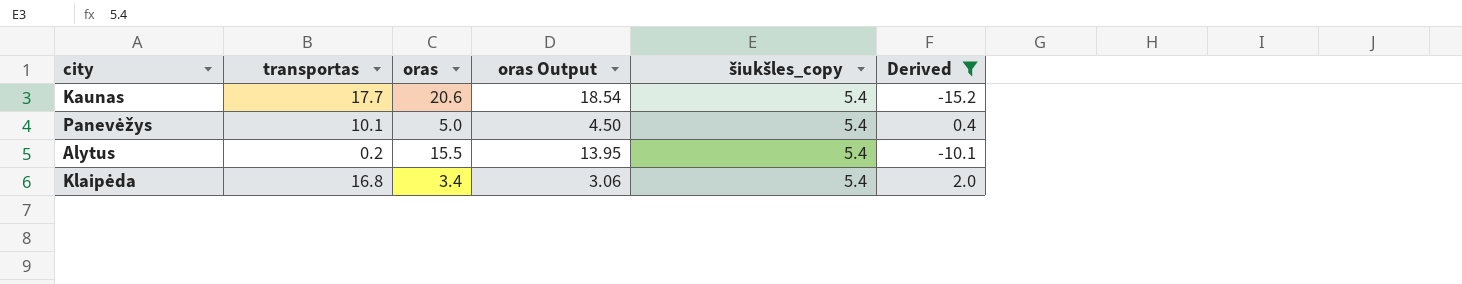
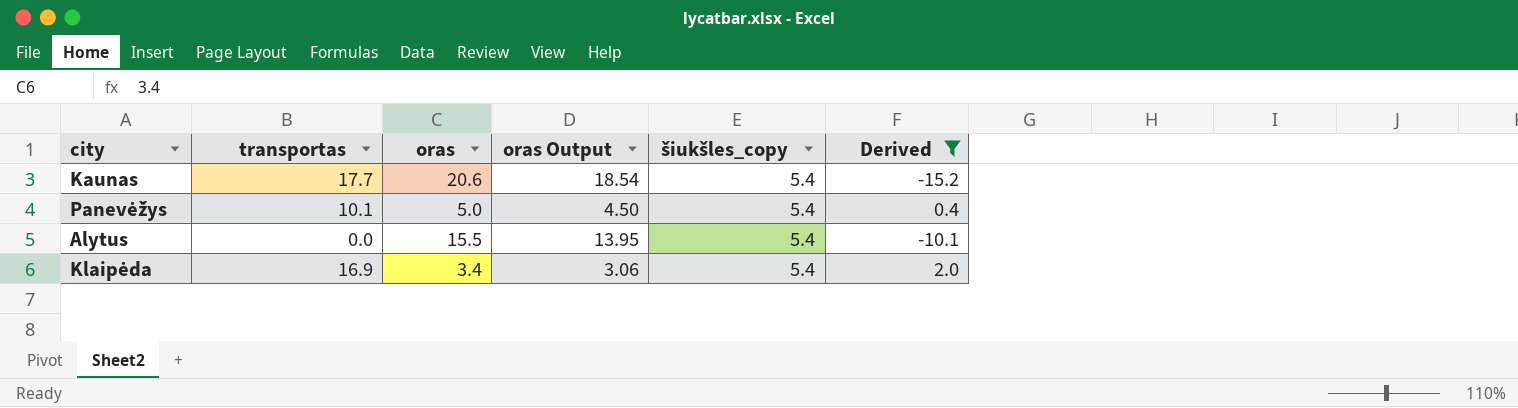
Alytus | transportas: 0.2 -> 0.0
Klaipėda | transportas: 16.8 -> 16.9

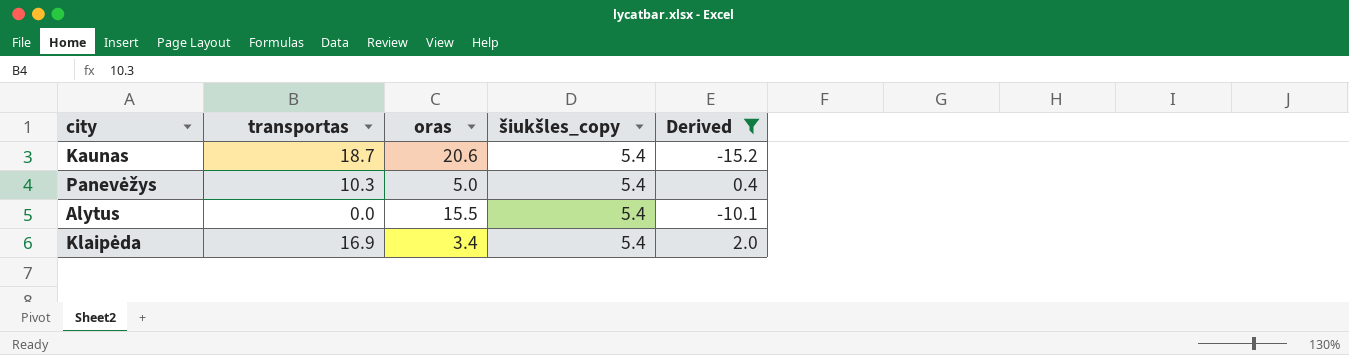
column oras Output | formula: [oras] * 0.9 -> none
Kaunas | transportas: 17.7 -> 18.7
Panevėžys | transportas: 10.1 -> 10.3

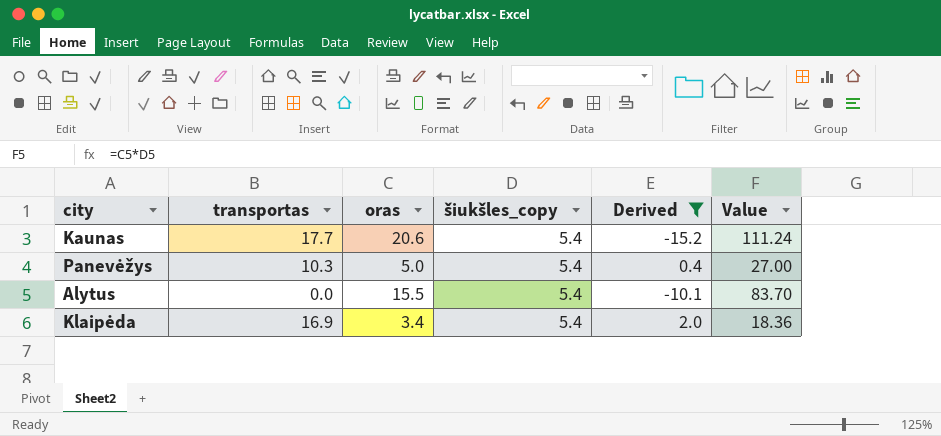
column Value | formula: none -> [oras] * [šiukšles_copy]
Kaunas | transportas: 18.7 -> 17.7

